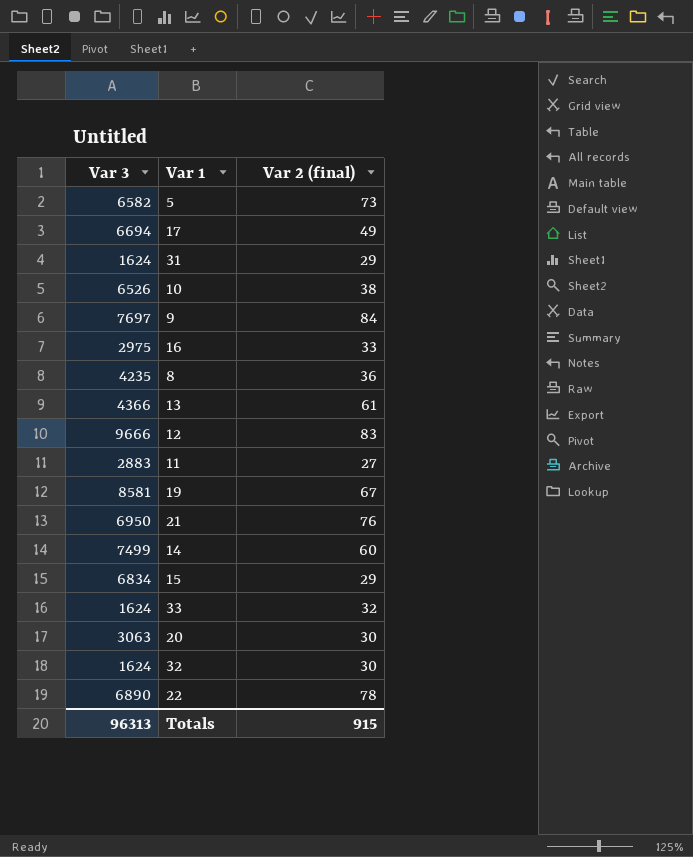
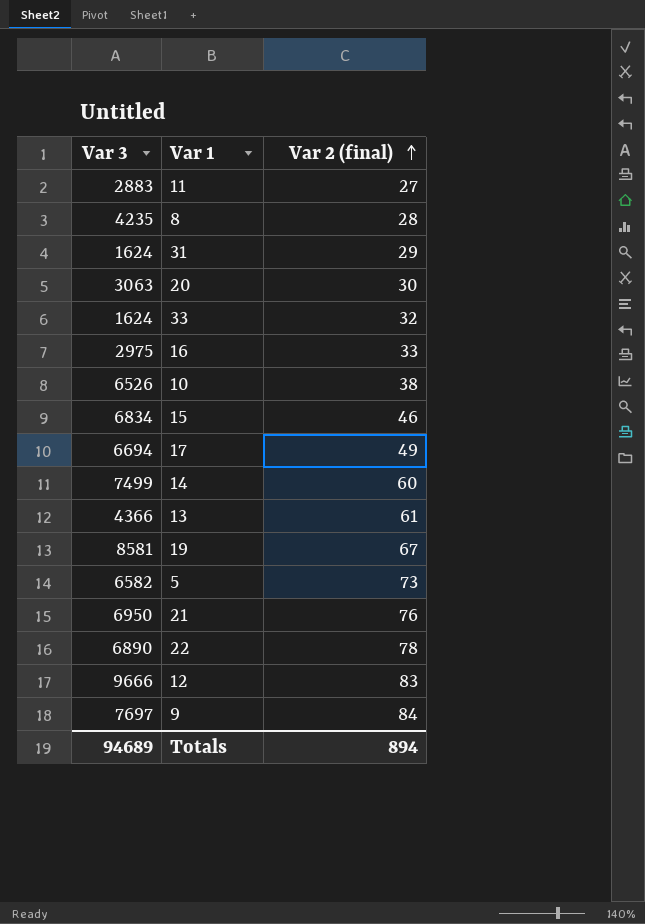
row order: none -> Var 2 (final) ascending
row 32: 1624 | 30 -> none
8 | Var 2 (final): 36 -> 28
15 | Var 2 (final): 29 -> 46
Totals | Var 3: 96313 -> 94689
Totals | Var 2 (final): 915 -> 894

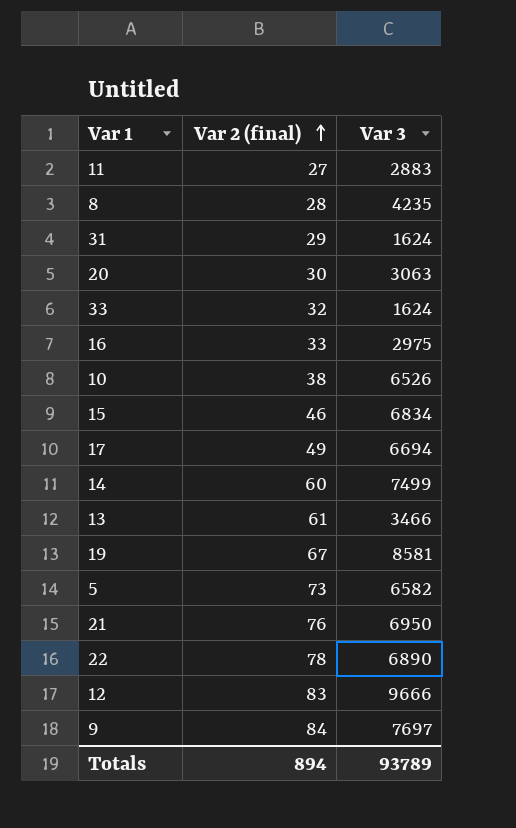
column Var 3 | position: 1 -> 3
13 | Var 3: 4366 -> 3466
Totals | Var 3: 94689 -> 93789

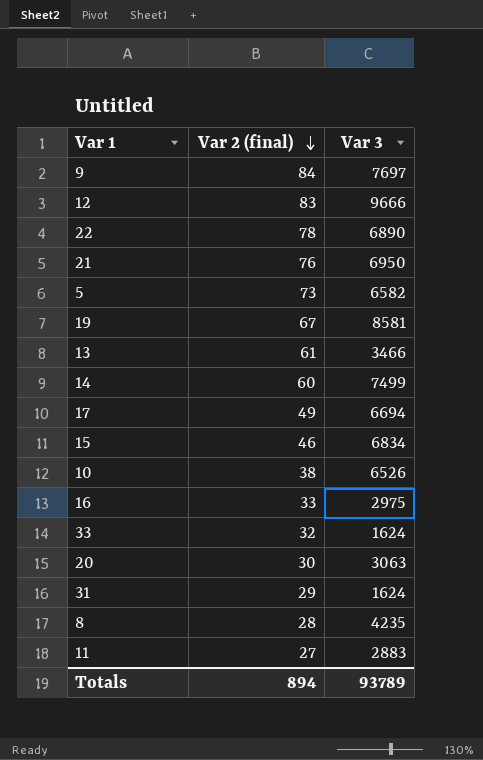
row order: Var 2 (final) ascending -> Var 2 (final) descending

